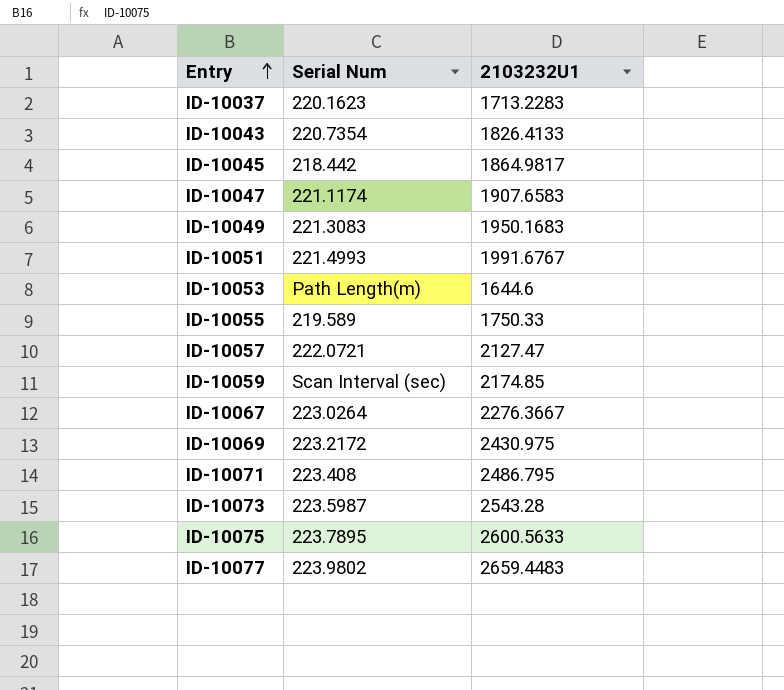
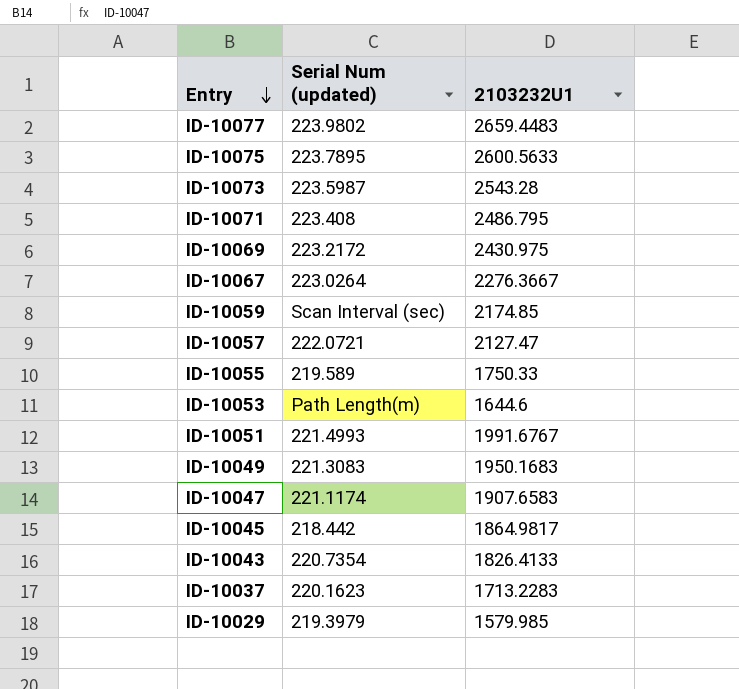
row order: Entry ascending -> Entry descending
column name: Serial Num -> Serial Num (updated)
row ID-10029: none -> 219.3979 | 1579.985

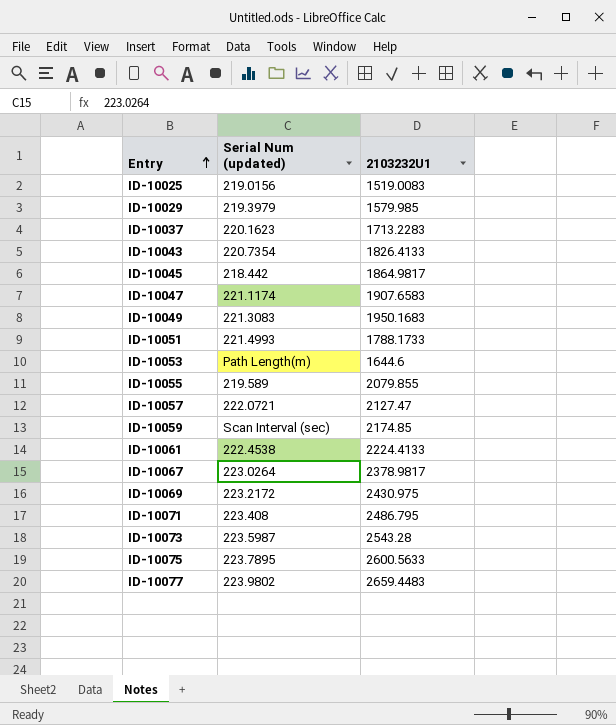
row order: Entry descending -> Entry ascending
row ID-10025: none -> 219.0156 | 1519.0083
ID-10051 | 2103232U1: 1991.6767 -> 1788.1733
ID-10055 | 2103232U1: 1750.33 -> 2079.855
row ID-10061: none -> 222.4538 | 2224.4133
ID-10067 | 2103232U1: 2276.3667 -> 2378.9817

